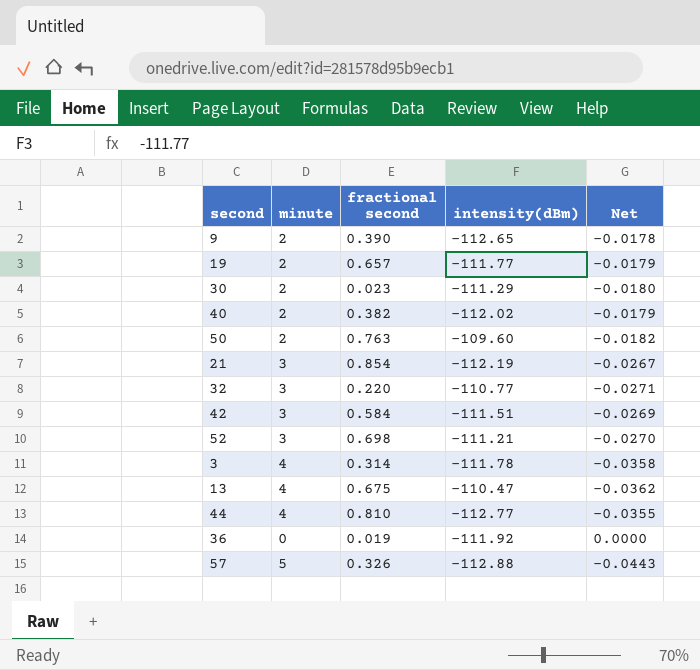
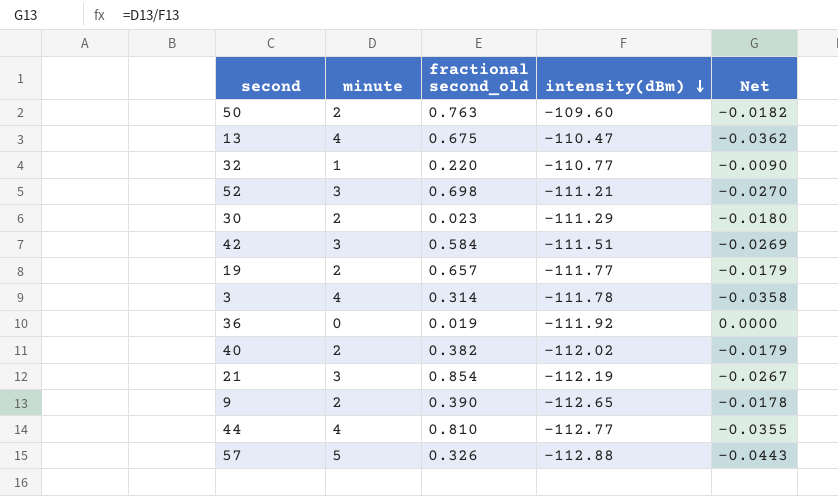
row order: none -> intensity(dBm) descending
column name: fractional second -> fractional second_old
32 | minute: 3 -> 1
32 | Net: -0.0271 -> -0.0090

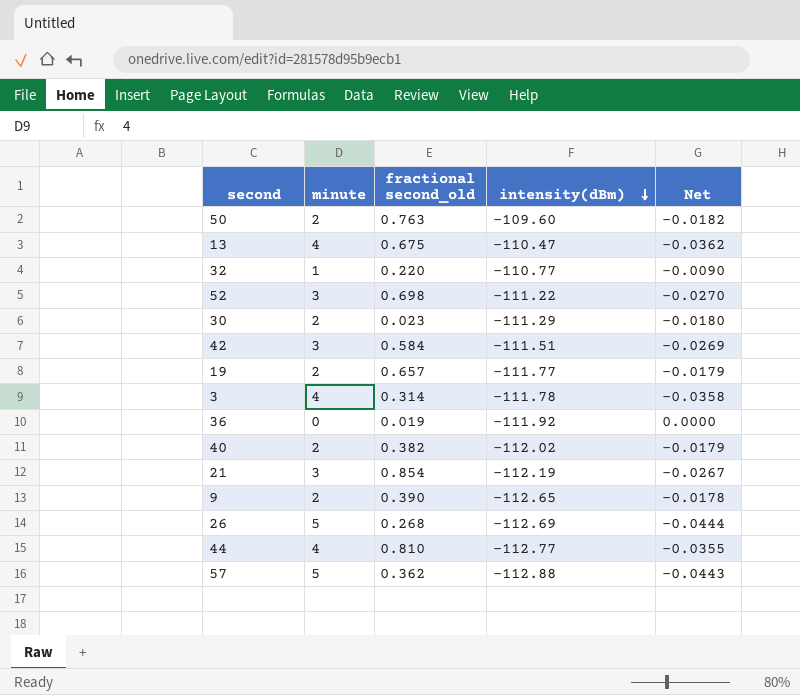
52 | intensity(dBm): -111.21 -> -111.22
row 26: none -> 5 | 0.268 | -112.69 | -0.0444
57 | fractional second_old: 0.326 -> 0.362

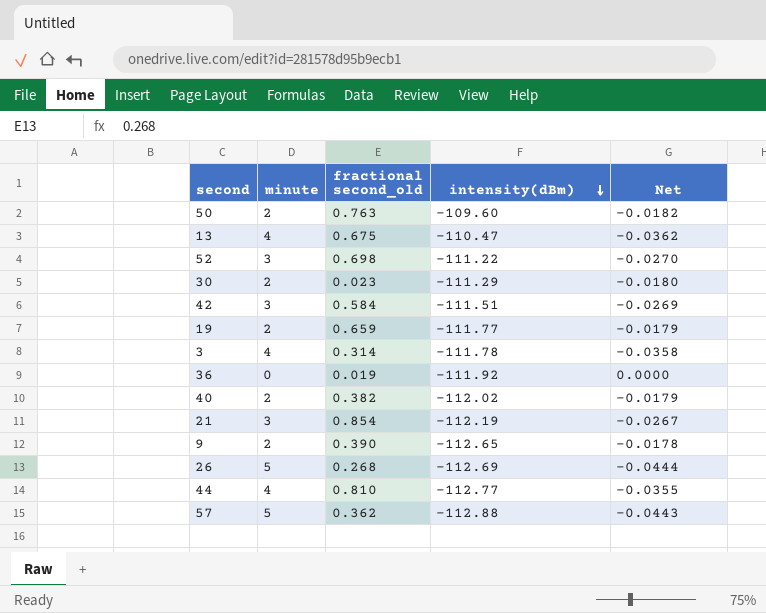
row 32: 1 | 0.220 | -110.77 | -0.0090 -> none
19 | fractional second_old: 0.657 -> 0.659

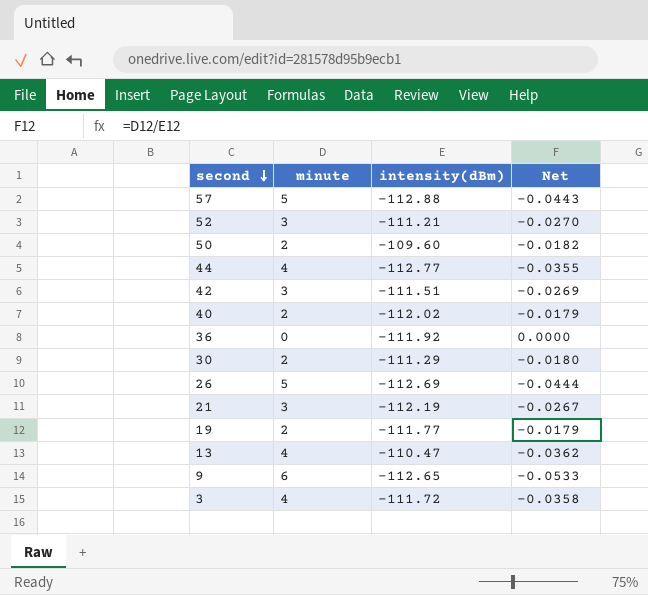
row order: intensity(dBm) descending -> second descending
column fractional second_old | position: 3 -> none
52 | intensity(dBm): -111.22 -> -111.21
9 | minute: 2 -> 6
9 | Net: -0.0178 -> -0.0533
3 | intensity(dBm): -111.78 -> -111.72

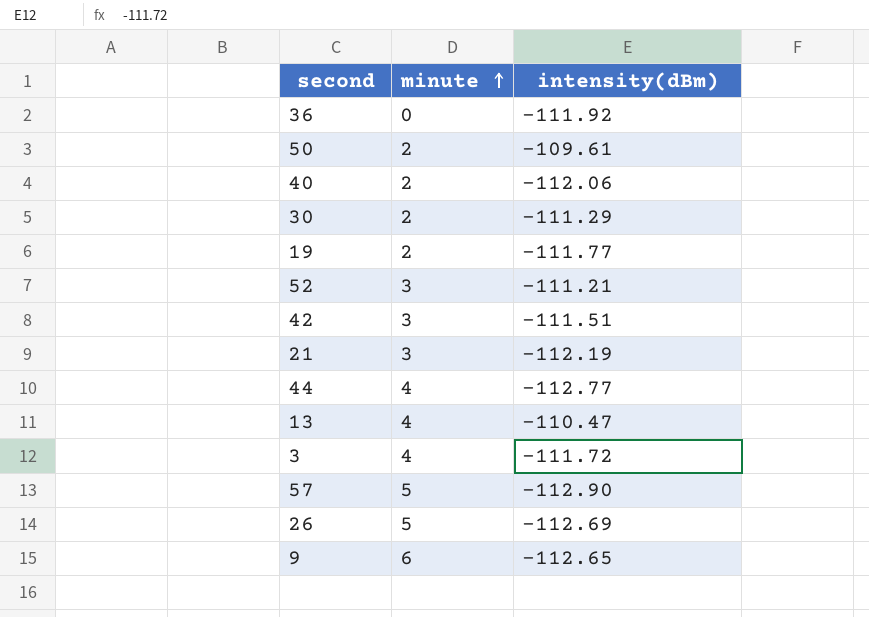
row order: second descending -> minute ascending
column Net | formula: [minute] / [intensity(dBm)] -> none
50 | intensity(dBm): -109.60 -> -109.61
40 | intensity(dBm): -112.02 -> -112.06
57 | intensity(dBm): -112.88 -> -112.90

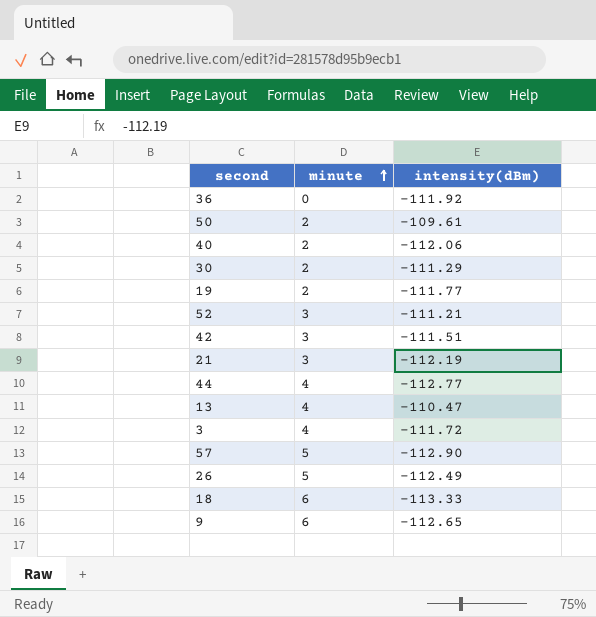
26 | intensity(dBm): -112.69 -> -112.49
row 18: none -> 6 | -113.33

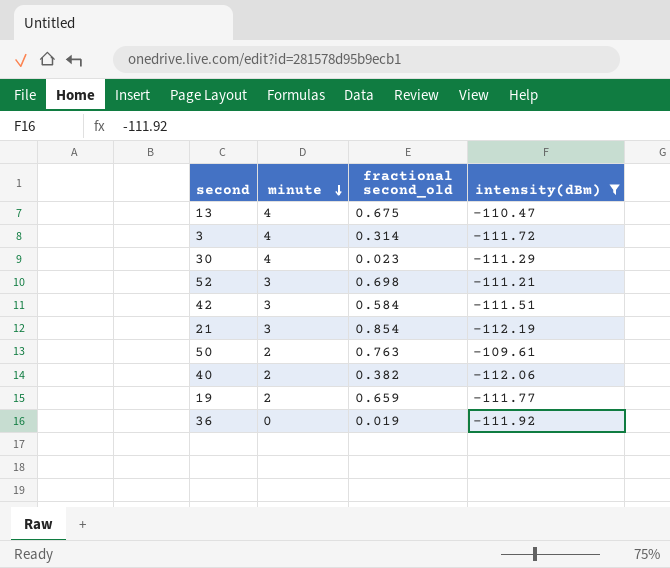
filter: none -> intensity(dBm) >= -112.19
row order: minute ascending -> minute descending
column fractional second_old | position: none -> 3
30 | minute: 2 -> 4

